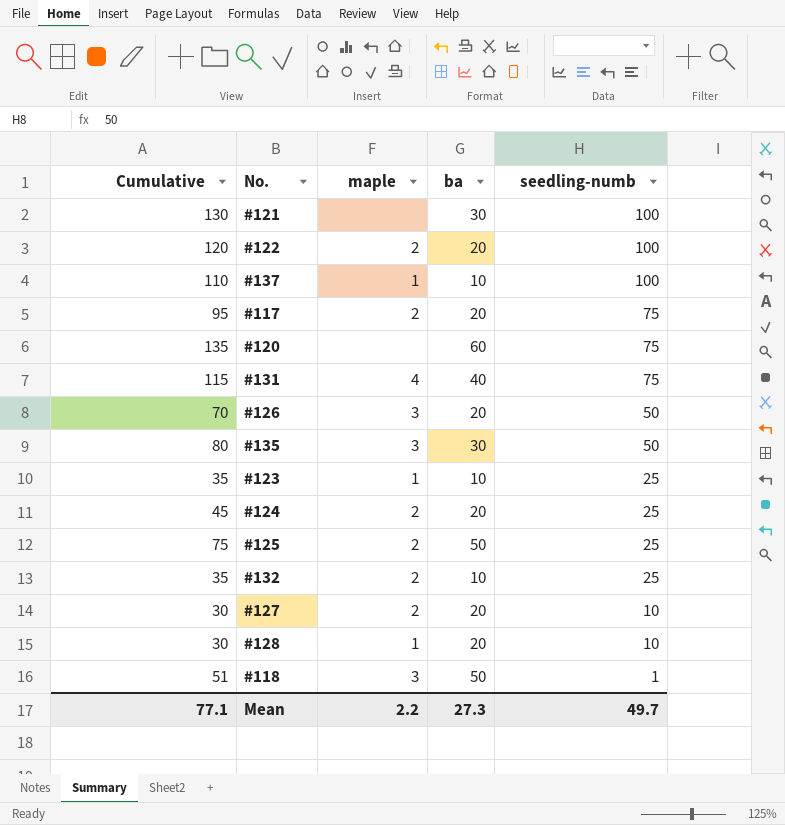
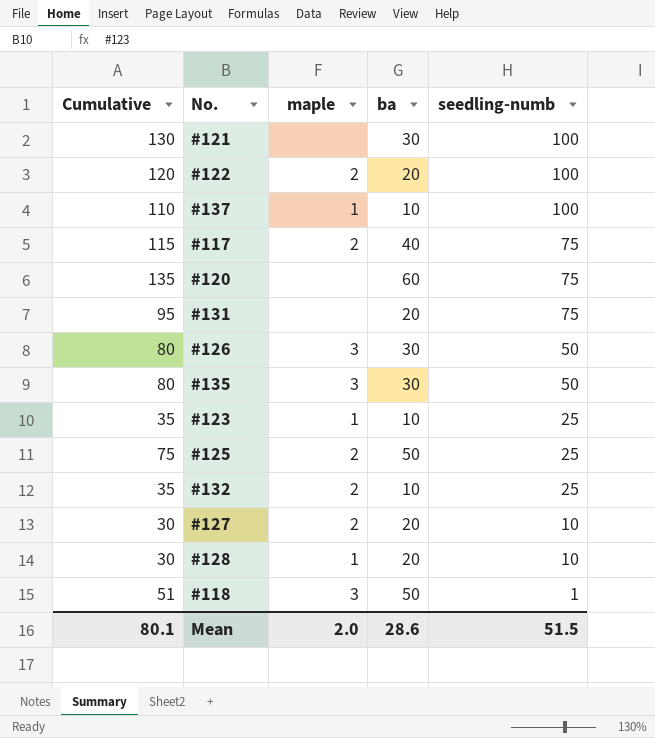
row #124: 45 | 2 | 20 | 25 -> none
#117 | Cumulative: 95 -> 115
#117 | ba: 20 -> 40
#131 | Cumulative: 115 -> 95
#131 | maple: 4 -> none
#131 | ba: 40 -> 20
#126 | Cumulative: 70 -> 80
#126 | ba: 20 -> 30
Mean | Cumulative: 77.1 -> 80.1
Mean | maple: 2.2 -> 2.0
Mean | ba: 27.3 -> 28.6
Mean | seedling-numb: 49.7 -> 51.5

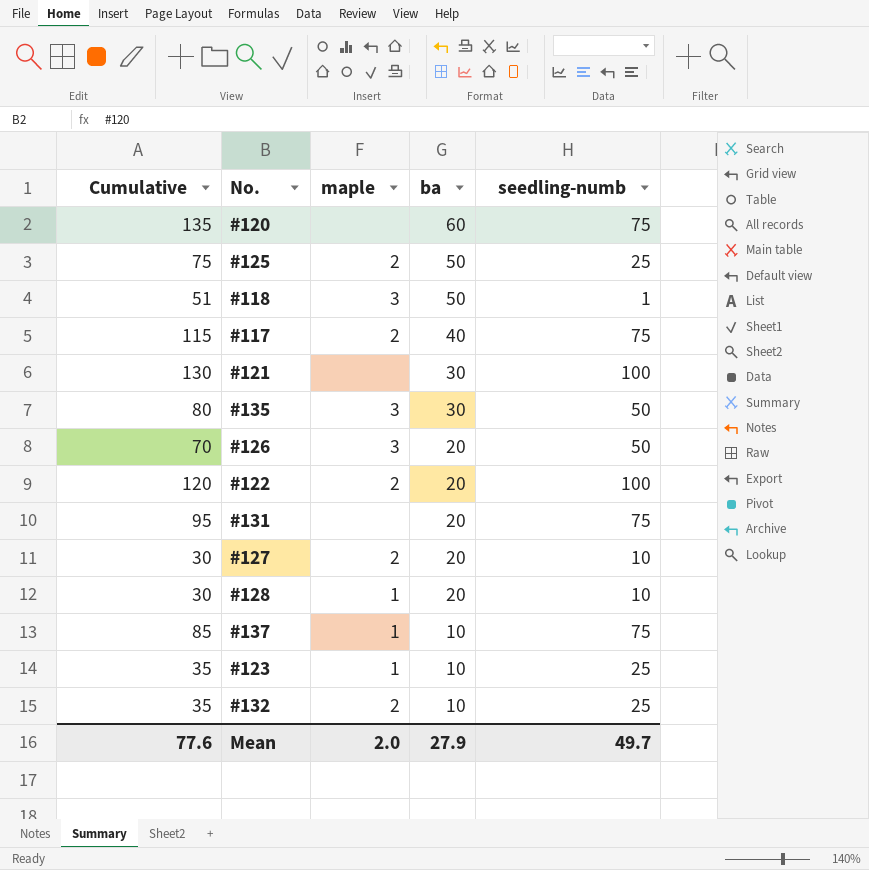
row order: seedling-numb descending -> ba descending
#126 | Cumulative: 80 -> 70
#126 | ba: 30 -> 20
#137 | Cumulative: 110 -> 85
#137 | seedling-numb: 100 -> 75
Mean | Cumulative: 80.1 -> 77.6
Mean | ba: 28.6 -> 27.9
Mean | seedling-numb: 51.5 -> 49.7

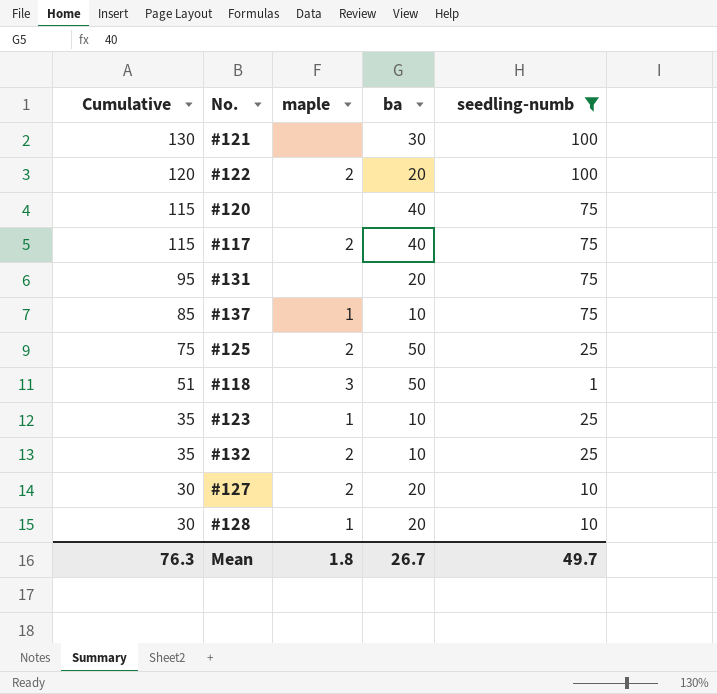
filter: none -> seedling-numb != 50
row order: ba descending -> Cumulative descending
#120 | Cumulative: 135 -> 115
#120 | ba: 60 -> 40
Mean | Cumulative: 77.6 -> 76.3
Mean | maple: 2.0 -> 1.8
Mean | ba: 27.9 -> 26.7

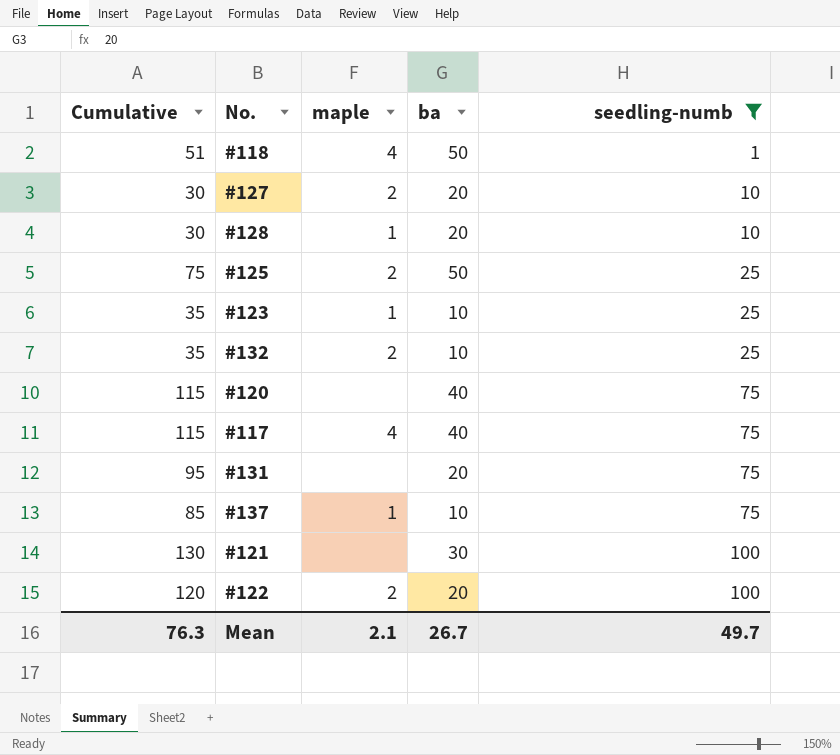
row order: Cumulative descending -> seedling-numb ascending
#118 | maple: 3 -> 4
#117 | maple: 2 -> 4
Mean | maple: 1.8 -> 2.1

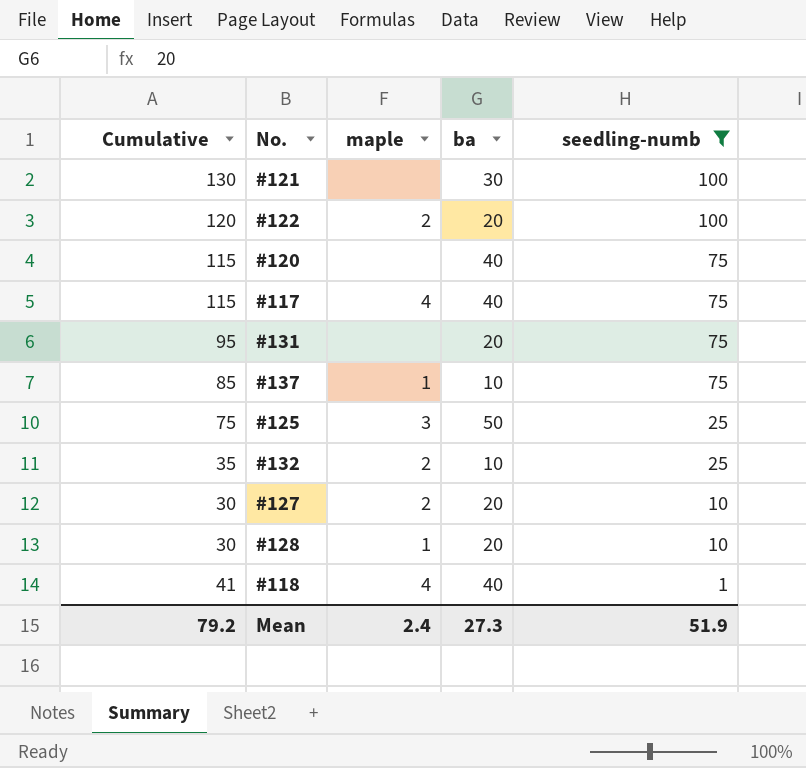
row order: seedling-numb ascending -> seedling-numb descending
row #123: 35 | 1 | 10 | 25 -> none
#125 | maple: 2 -> 3
#118 | Cumulative: 51 -> 41
#118 | ba: 50 -> 40
Mean | Cumulative: 76.3 -> 79.2
Mean | maple: 2.1 -> 2.4
Mean | ba: 26.7 -> 27.3
Mean | seedling-numb: 49.7 -> 51.9

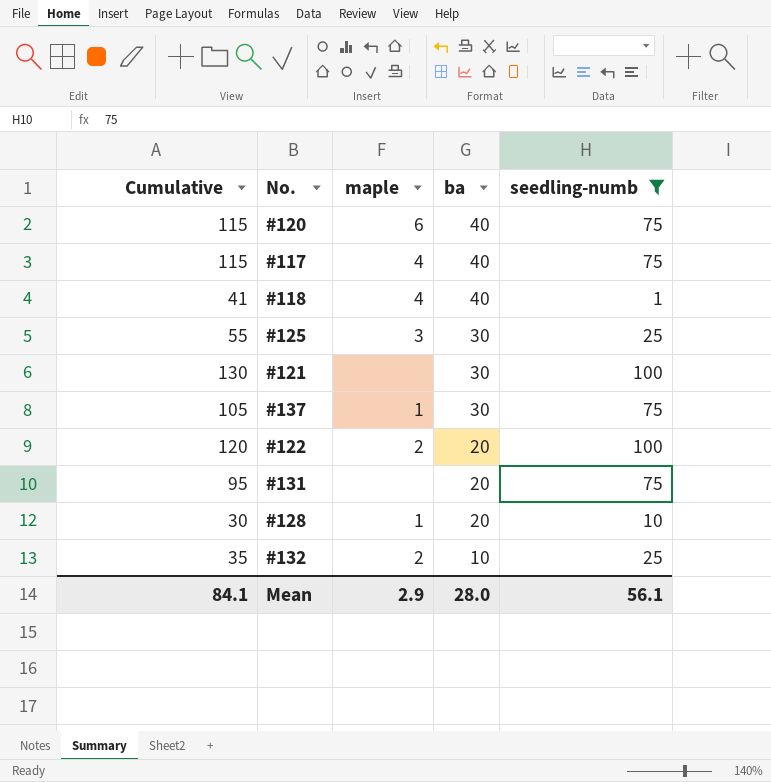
row order: seedling-numb descending -> ba descending
row #127: 30 | 2 | 20 | 10 -> none
#120 | maple: none -> 6
#125 | Cumulative: 75 -> 55
#125 | ba: 50 -> 30
#137 | Cumulative: 85 -> 105
#137 | ba: 10 -> 30
Mean | Cumulative: 79.2 -> 84.1
Mean | maple: 2.4 -> 2.9
Mean | ba: 27.3 -> 28.0
Mean | seedling-numb: 51.9 -> 56.1

